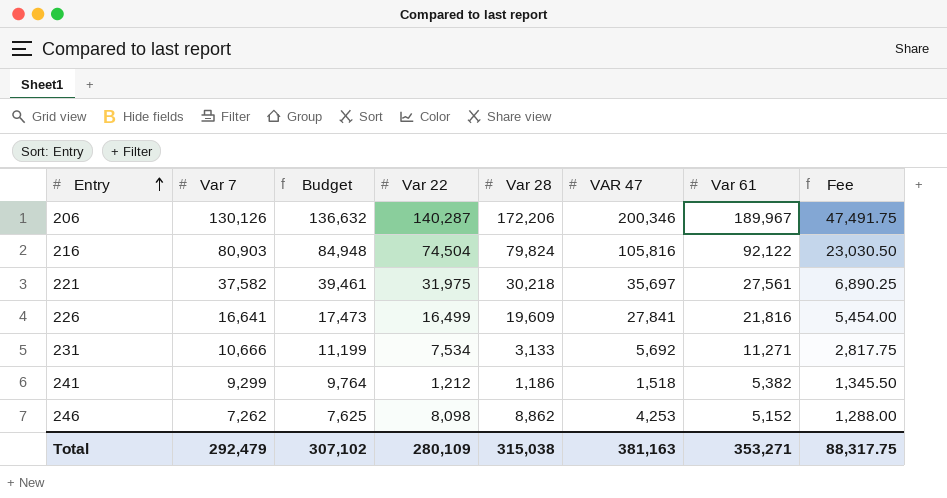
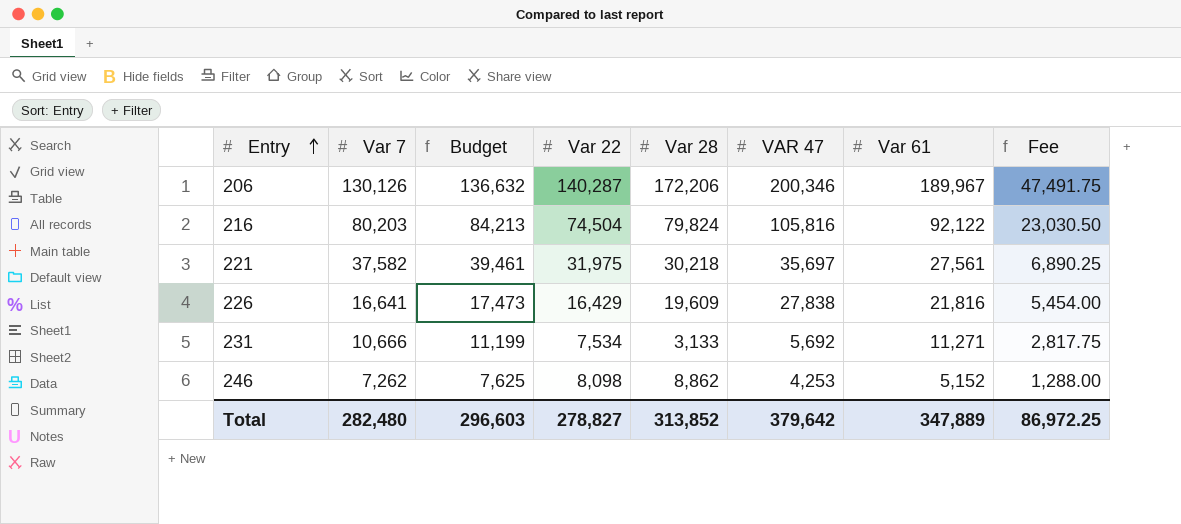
row 241: 9,299 | 9,764 | 1,212 | 1,186 | 1,518 | 5,382 | 1,345.50 -> none
216 | Var 7: 80,903 -> 80,203
216 | Budget: 84,948 -> 84,213
226 | Var 22: 16,499 -> 16,429
226 | VAR 47: 27,841 -> 27,838
Total | Var 7: 292,479 -> 282,480
Total | Budget: 307,102 -> 296,603
Total | Var 22: 280,109 -> 278,827
Total | Var 28: 315,038 -> 313,852
Total | VAR 47: 381,163 -> 379,642
Total | Var 61: 353,271 -> 347,889
Total | Fee: 88,317.75 -> 86,972.25

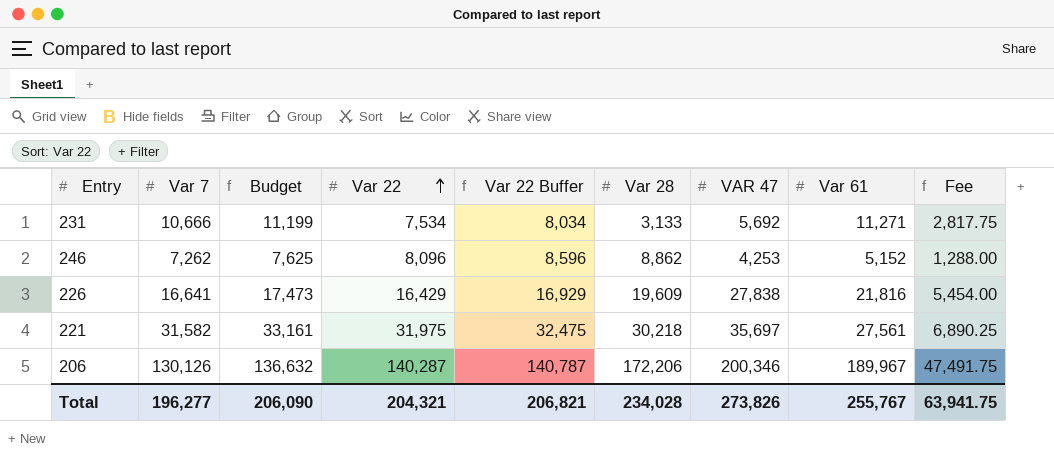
row order: Entry ascending -> Var 22 ascending
column Var 22 Buffer | formula: none -> [Var 22] + 500
row 216: 80,203 | 84,213 | 74,504 | 79,824 | 105,816 | 92,122 | 23,030.50 -> none
246 | Var 22: 8,098 -> 8,096
221 | Var 7: 37,582 -> 31,582
221 | Budget: 39,461 -> 33,161
Total | Var 7: 282,480 -> 196,277
Total | Budget: 296,603 -> 206,090
Total | Var 22: 278,827 -> 204,321
Total | Var 28: 313,852 -> 234,028
Total | VAR 47: 379,642 -> 273,826
Total | Var 61: 347,889 -> 255,767
Total | Fee: 86,972.25 -> 63,941.75

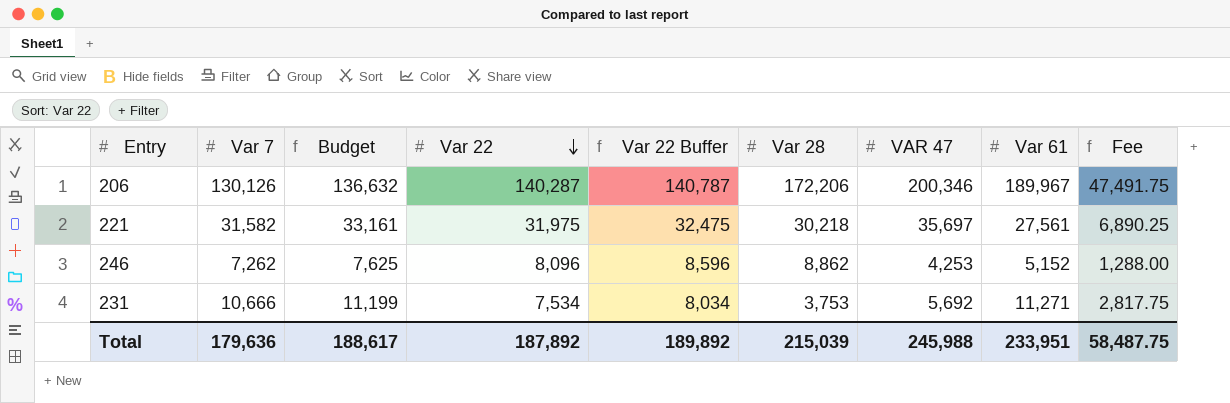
row order: Var 22 ascending -> Var 22 descending
row 226: 16,641 | 17,473 | 16,429 | 16,929 | 19,609 | 27,838 | 21,816 | 5,454.00 -> none
231 | Var 28: 3,133 -> 3,753
Total | Var 7: 196,277 -> 179,636
Total | Budget: 206,090 -> 188,617
Total | Var 22: 204,321 -> 187,892
Total | Var 22 Buffer: 206,821 -> 189,892
Total | Var 28: 234,028 -> 215,039
Total | VAR 47: 273,826 -> 245,988
Total | Var 61: 255,767 -> 233,951
Total | Fee: 63,941.75 -> 58,487.75

